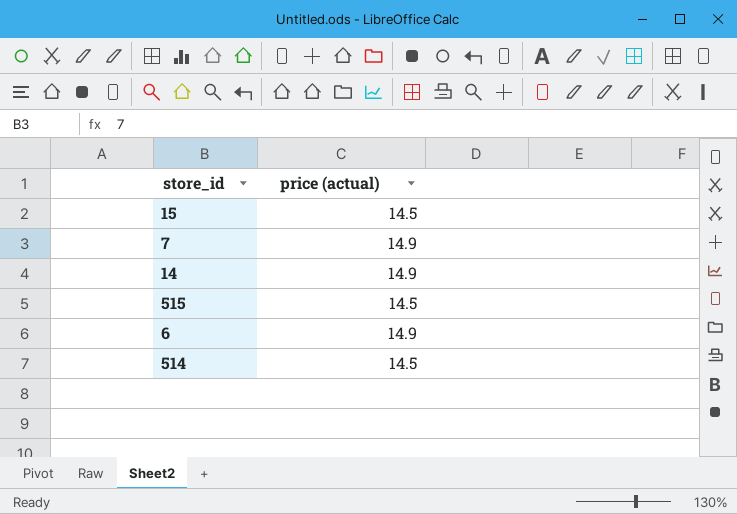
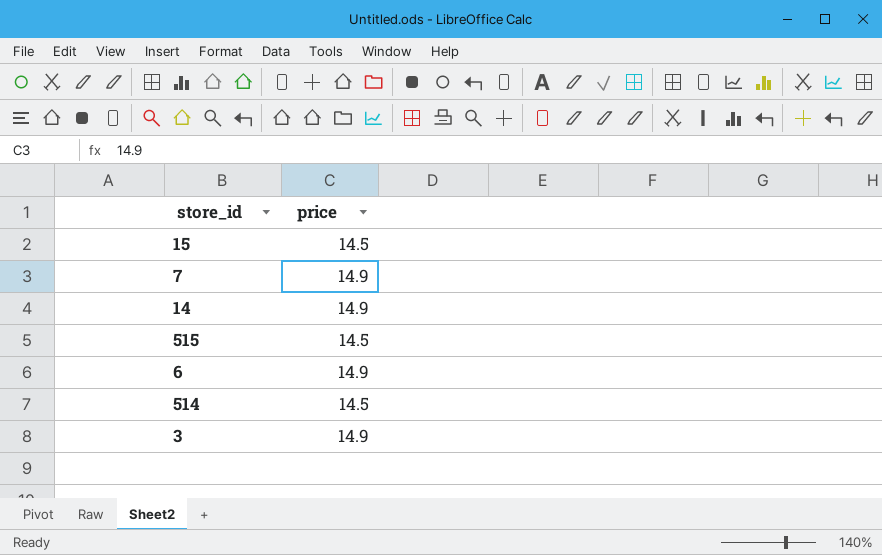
column name: price (actual) -> price
row 3: none -> 14.9

